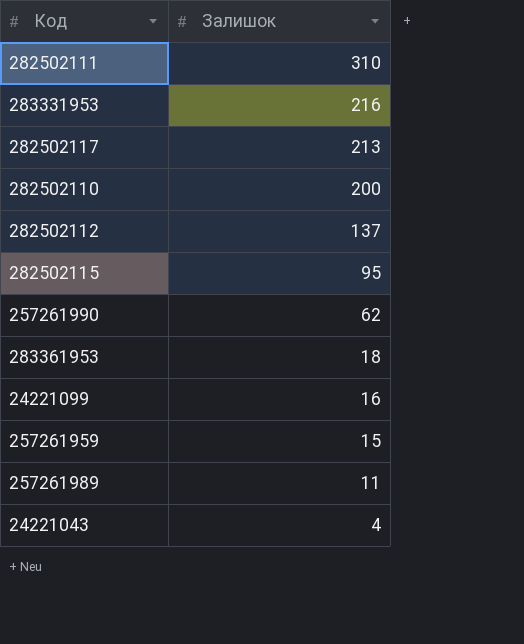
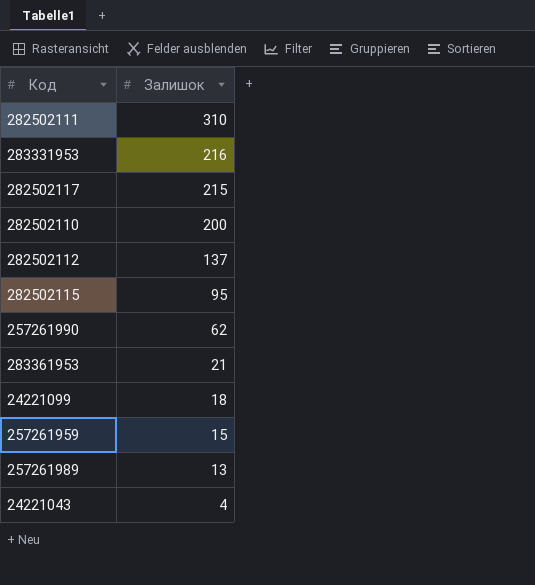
282502117 | Залишок: 213 -> 215
283361953 | Залишок: 18 -> 21
24221099 | Залишок: 16 -> 18
257261989 | Залишок: 11 -> 13

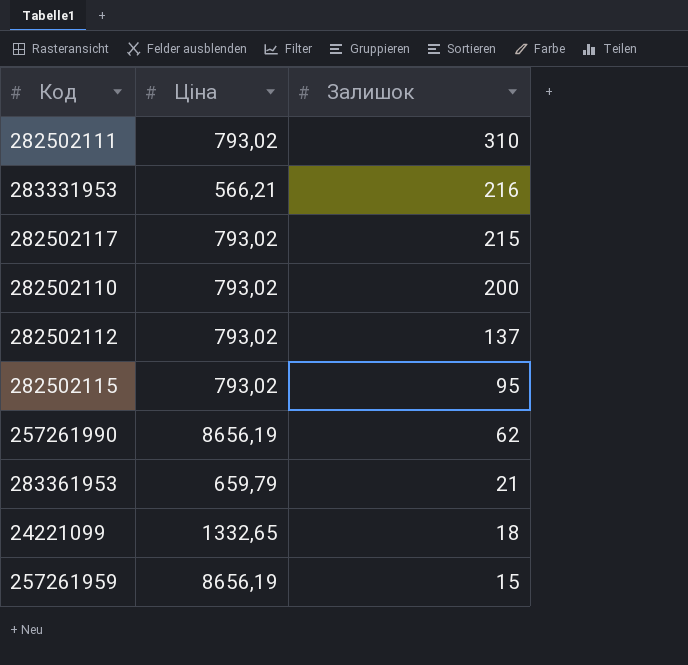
column Ціна | position: none -> 2
row 257261989: 13 -> none
row 24221043: 4 -> none

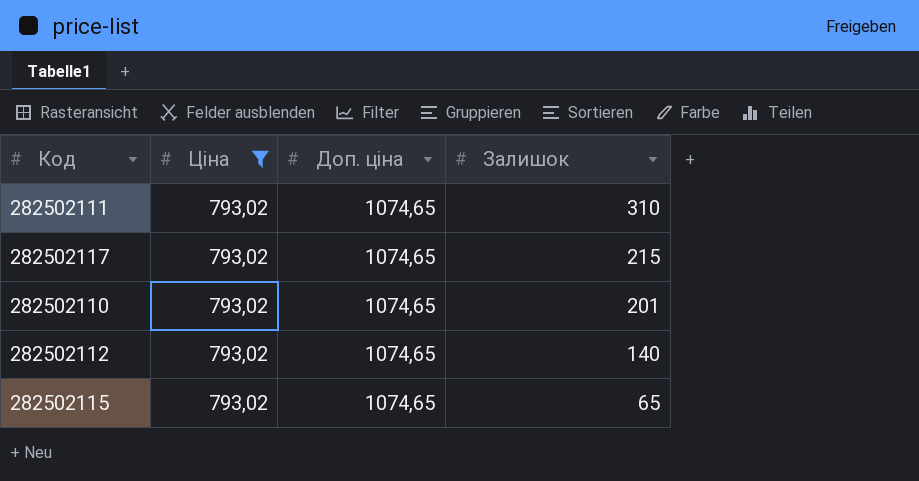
filter: none -> Ціна = 793,02
column Доп. ціна | position: none -> 3
282502110 | Залишок: 200 -> 201
282502112 | Залишок: 137 -> 140
282502115 | Залишок: 95 -> 65

